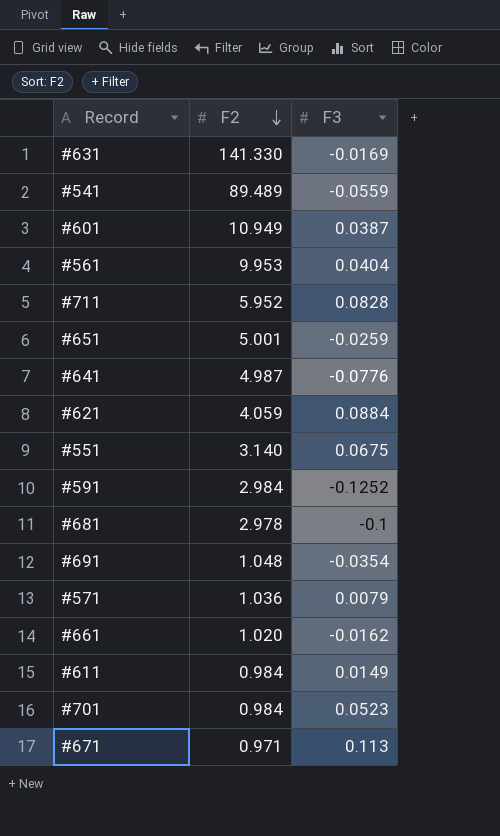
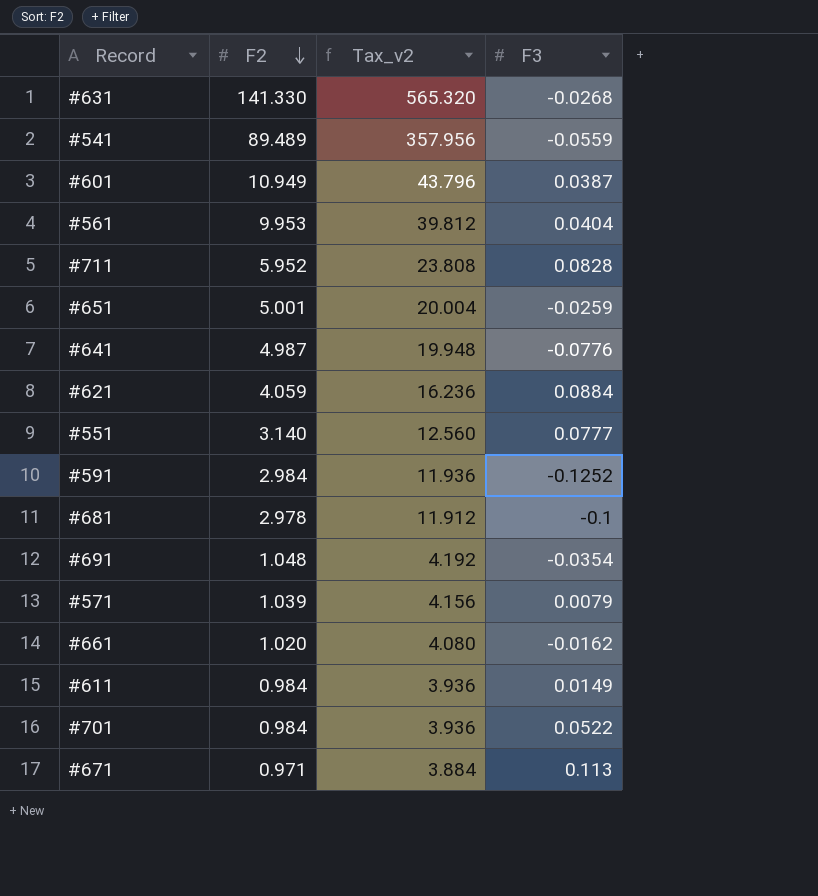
column Tax_v2 | formula: none -> [F2] * 4
#631 | F3: -0.0169 -> -0.0268
#551 | F3: 0.0675 -> 0.0777
#571 | F2: 1.036 -> 1.039
#701 | F3: 0.0523 -> 0.0522

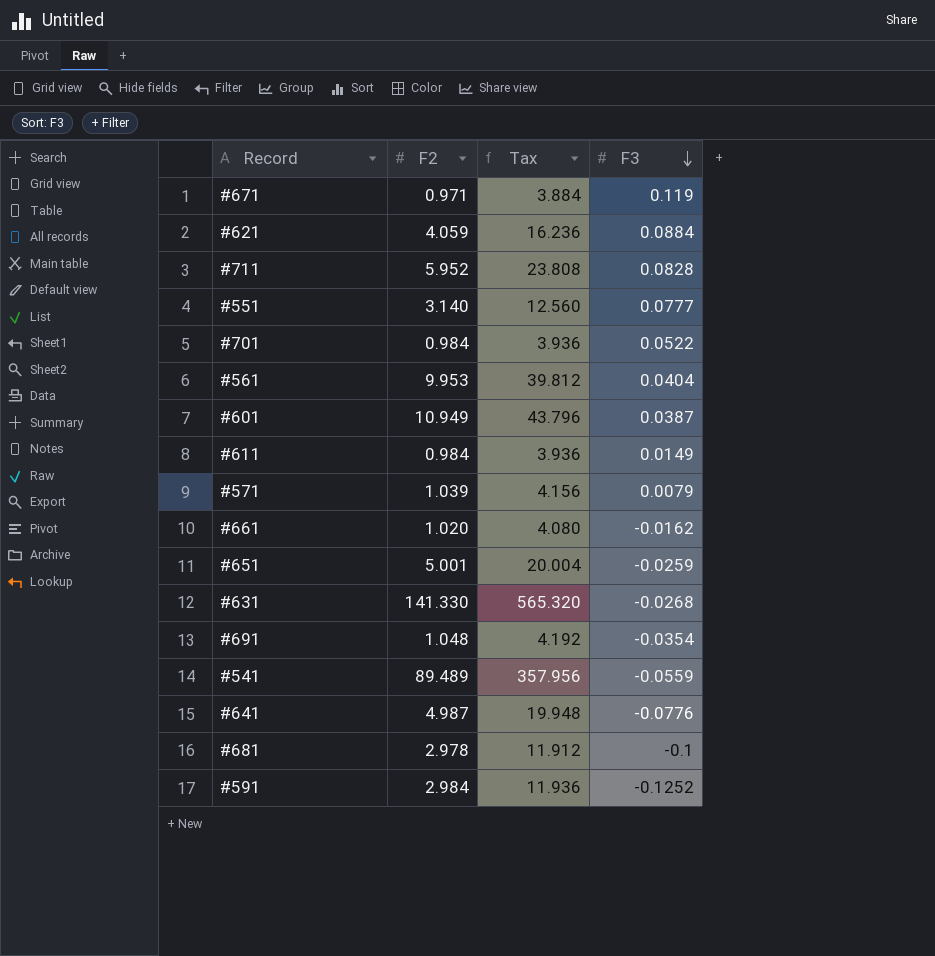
row order: F2 descending -> F3 descending
column name: Tax_v2 -> Tax
#671 | F3: 0.113 -> 0.119

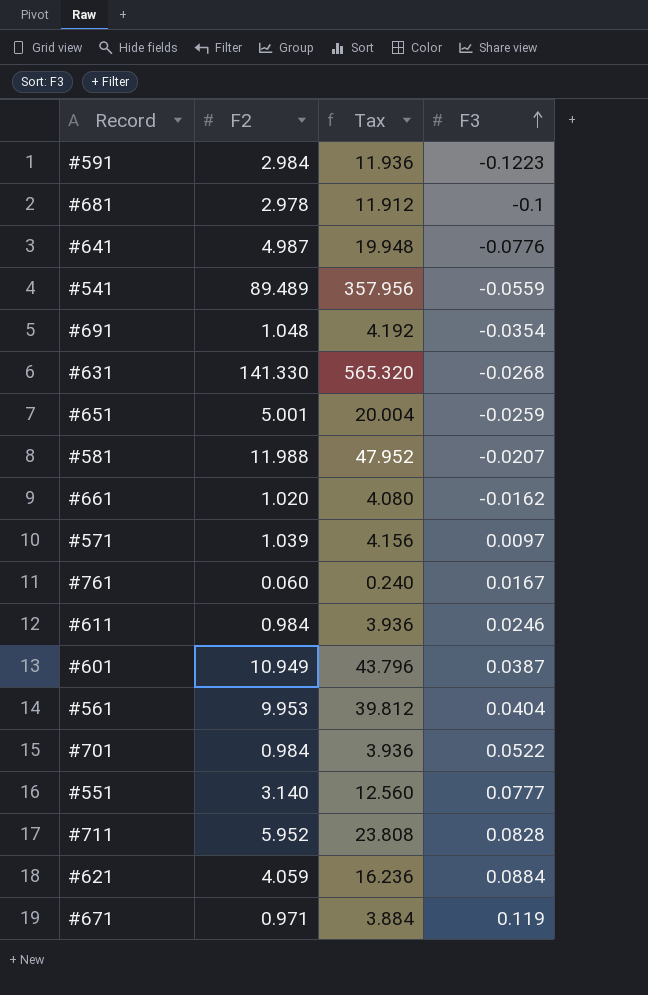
row order: F3 descending -> F3 ascending
#591 | F3: -0.1252 -> -0.1223
row #581: none -> 11.988 | 47.952 | -0.0207
#571 | F3: 0.0079 -> 0.0097
row #761: none -> 0.060 | 0.240 | 0.0167
#611 | F3: 0.0149 -> 0.0246

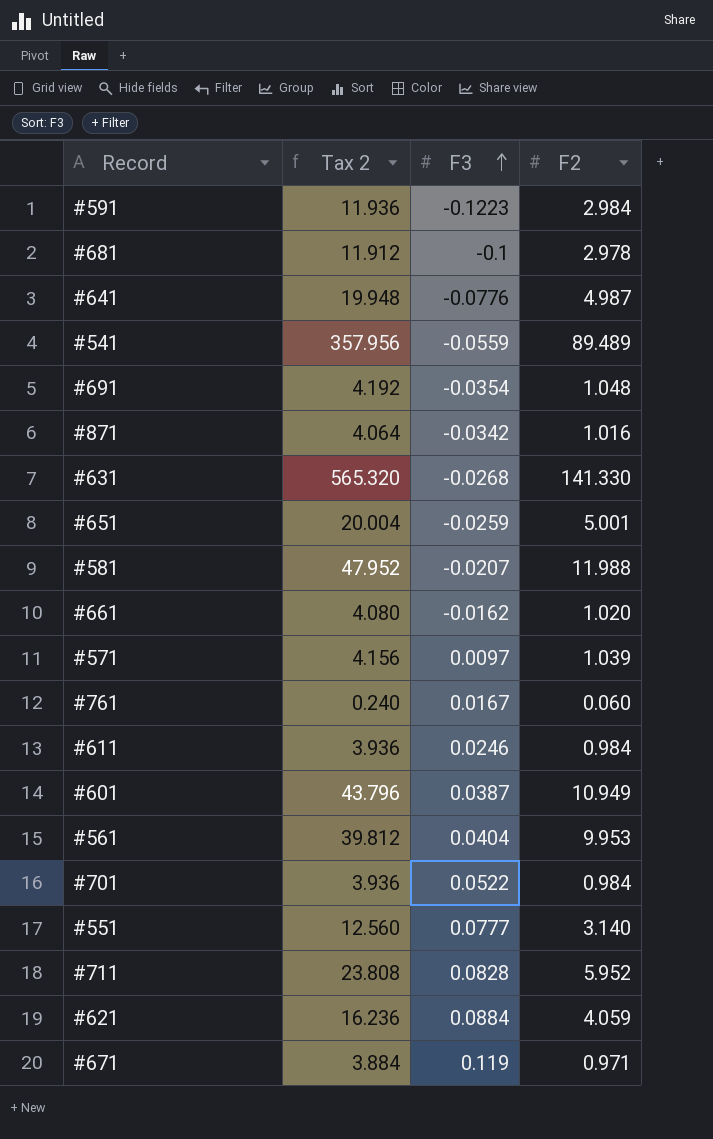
column name: Tax -> Tax 2
column F2 | position: 2 -> 4
row #871: none -> 4.064 | -0.0342 | 1.016

